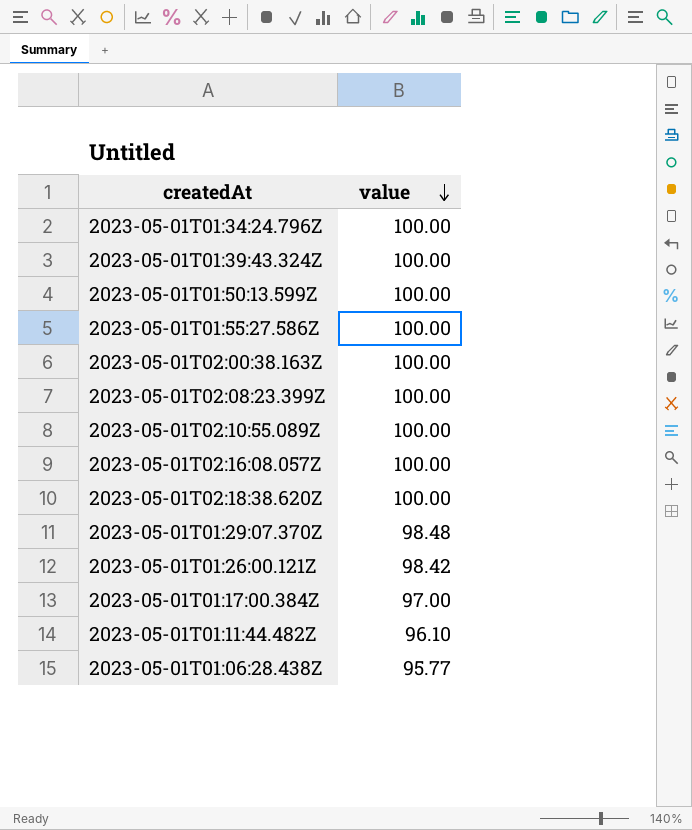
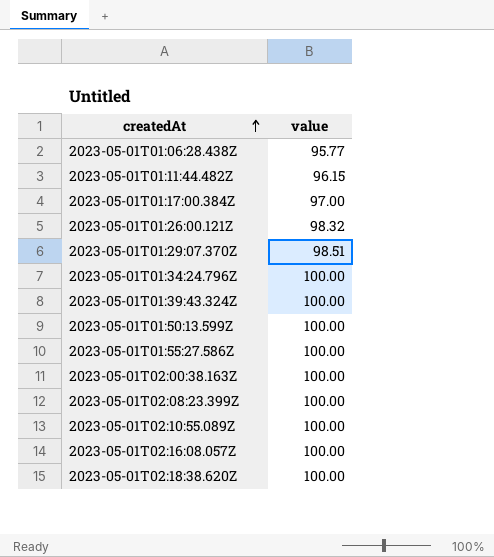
row order: value descending -> createdAt ascending
2023-05-01T01:11:44.482Z | value: 96.10 -> 96.15
2023-05-01T01:26:00.121Z | value: 98.42 -> 98.32
2023-05-01T01:29:07.370Z | value: 98.48 -> 98.51

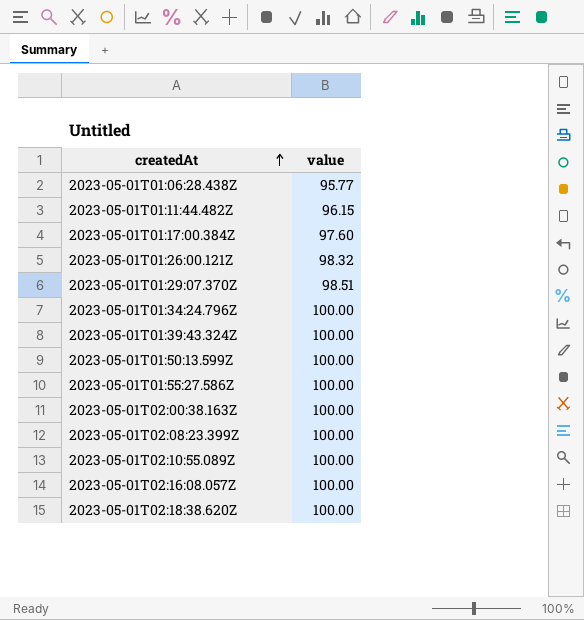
2023-05-01T01:17:00.384Z | value: 97.00 -> 97.60

